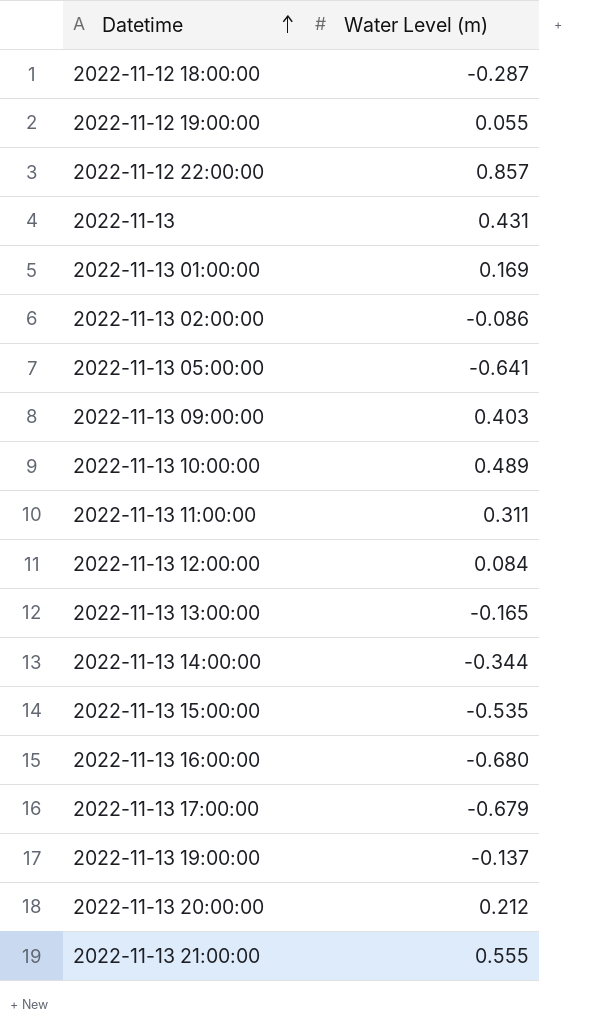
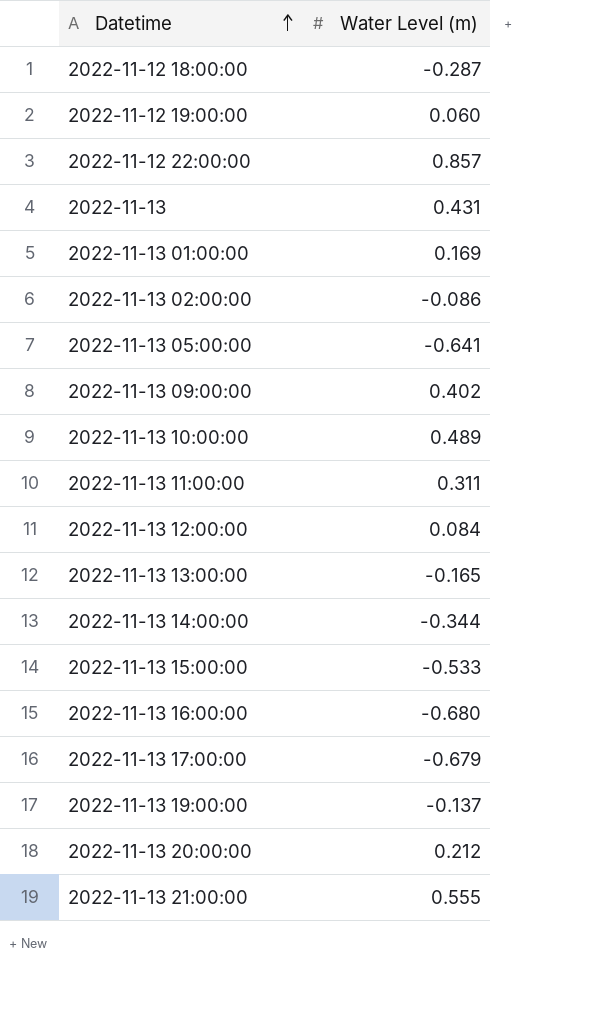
2022-11-12 19:00:00 | Water Level (m): 0.055 -> 0.060
2022-11-13 09:00:00 | Water Level (m): 0.403 -> 0.402
2022-11-13 15:00:00 | Water Level (m): -0.535 -> -0.533

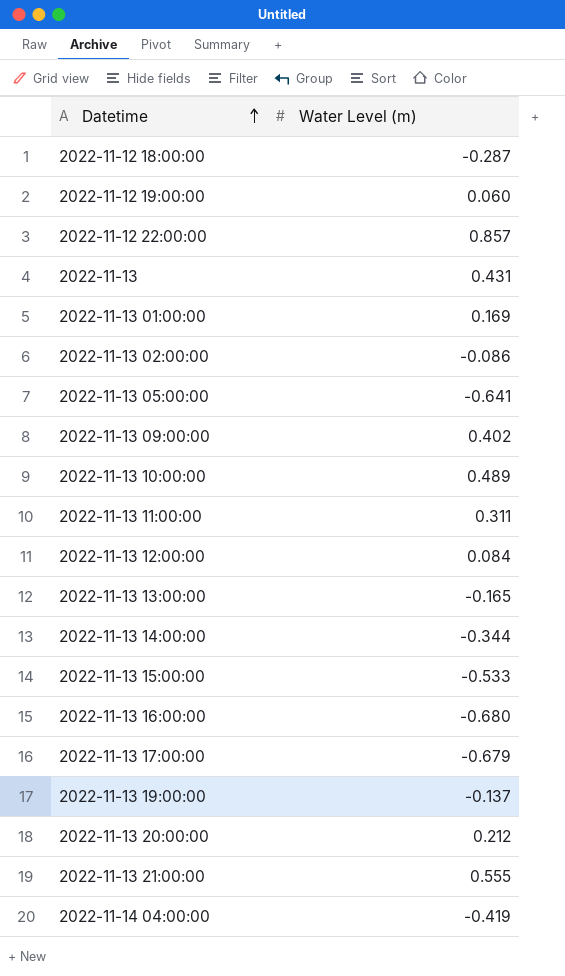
row 2022-11-14 04:00:00: none -> -0.419

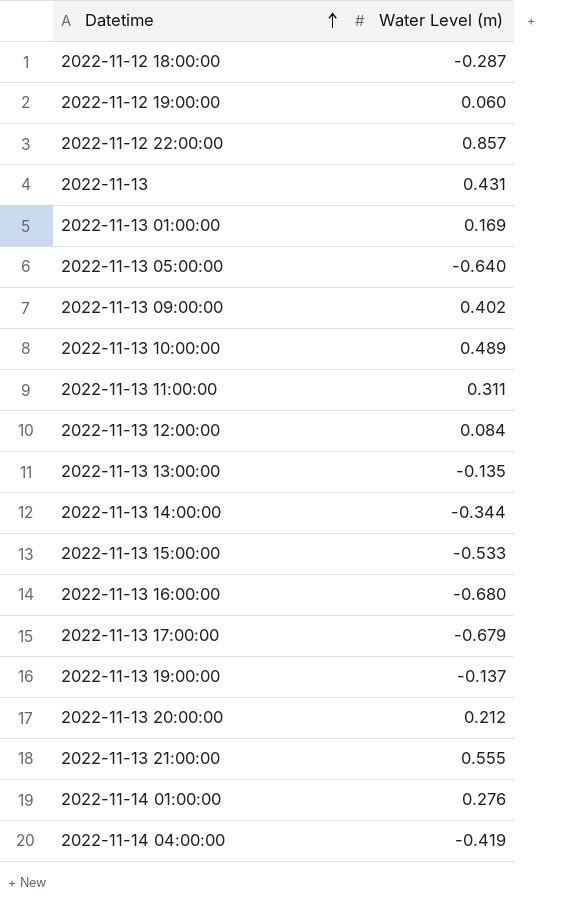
row 2022-11-13 02:00:00: -0.086 -> none
2022-11-13 05:00:00 | Water Level (m): -0.641 -> -0.640
2022-11-13 13:00:00 | Water Level (m): -0.165 -> -0.135
row 2022-11-14 01:00:00: none -> 0.276

